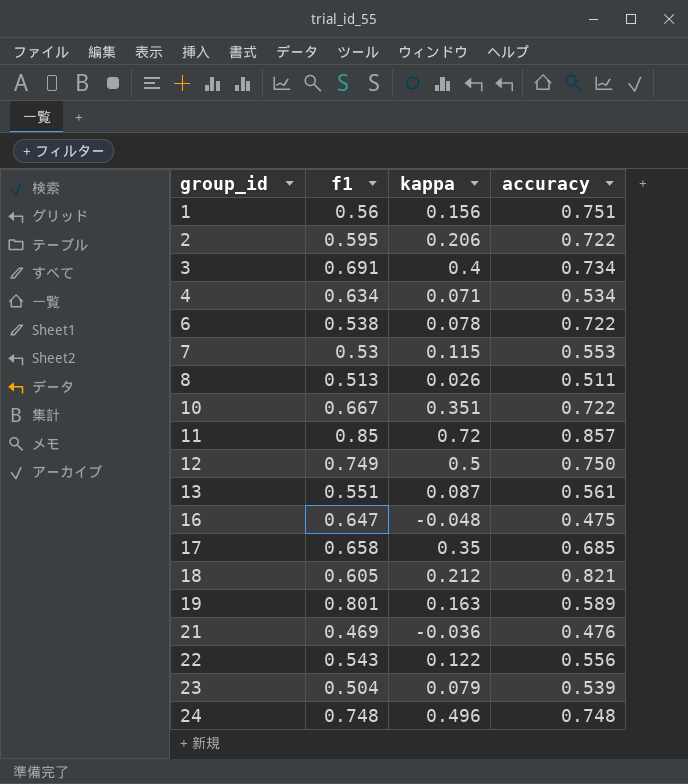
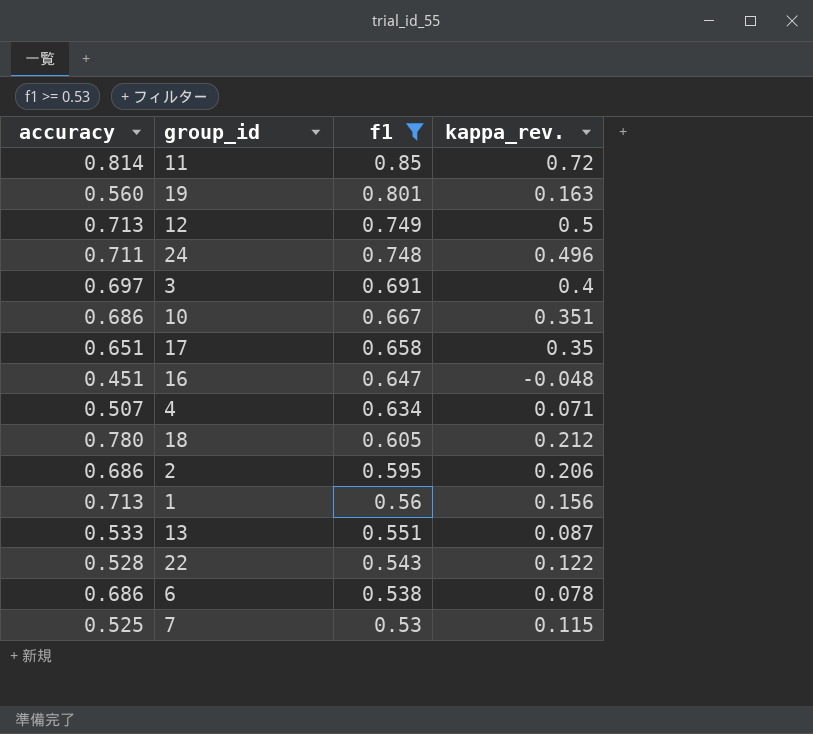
filter: none -> f1 >= 0.53
row order: group_id ascending -> f1 descending
column accuracy | position: 4 -> 1
column name: kappa -> kappa_rev.
11 | accuracy: 0.857 -> 0.814
19 | accuracy: 0.589 -> 0.560
12 | accuracy: 0.750 -> 0.713
24 | accuracy: 0.748 -> 0.711
3 | accuracy: 0.734 -> 0.697
10 | accuracy: 0.722 -> 0.686
17 | accuracy: 0.685 -> 0.651
16 | accuracy: 0.475 -> 0.451
4 | accuracy: 0.534 -> 0.507
18 | accuracy: 0.821 -> 0.780
2 | accuracy: 0.722 -> 0.686
1 | accuracy: 0.751 -> 0.713
13 | accuracy: 0.561 -> 0.533
22 | accuracy: 0.556 -> 0.528
6 | accuracy: 0.722 -> 0.686
7 | accuracy: 0.553 -> 0.525

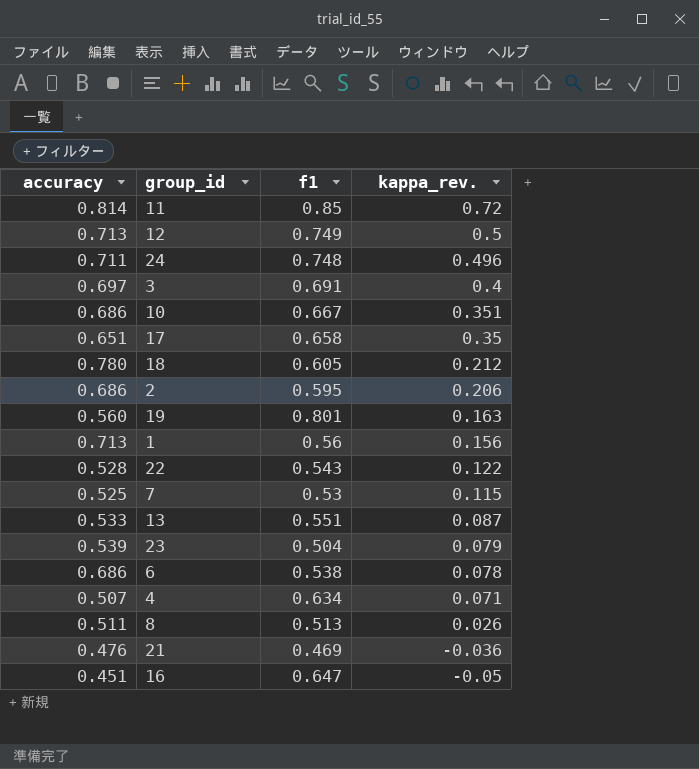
filter: f1 >= 0.53 -> none
row order: f1 descending -> kappa_rev. descending
16 | kappa_rev.: -0.048 -> -0.05

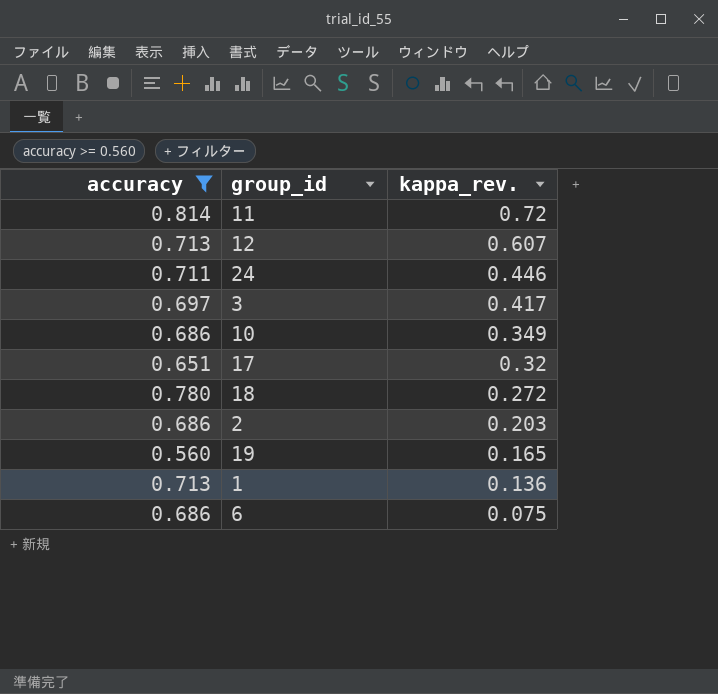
filter: none -> accuracy >= 0.560
column f1 | position: 3 -> none
12 | kappa_rev.: 0.5 -> 0.607
24 | kappa_rev.: 0.496 -> 0.446
3 | kappa_rev.: 0.4 -> 0.417
10 | kappa_rev.: 0.351 -> 0.349
17 | kappa_rev.: 0.35 -> 0.32
18 | kappa_rev.: 0.212 -> 0.272
2 | kappa_rev.: 0.206 -> 0.203
19 | kappa_rev.: 0.163 -> 0.165
1 | kappa_rev.: 0.156 -> 0.136
6 | kappa_rev.: 0.078 -> 0.075

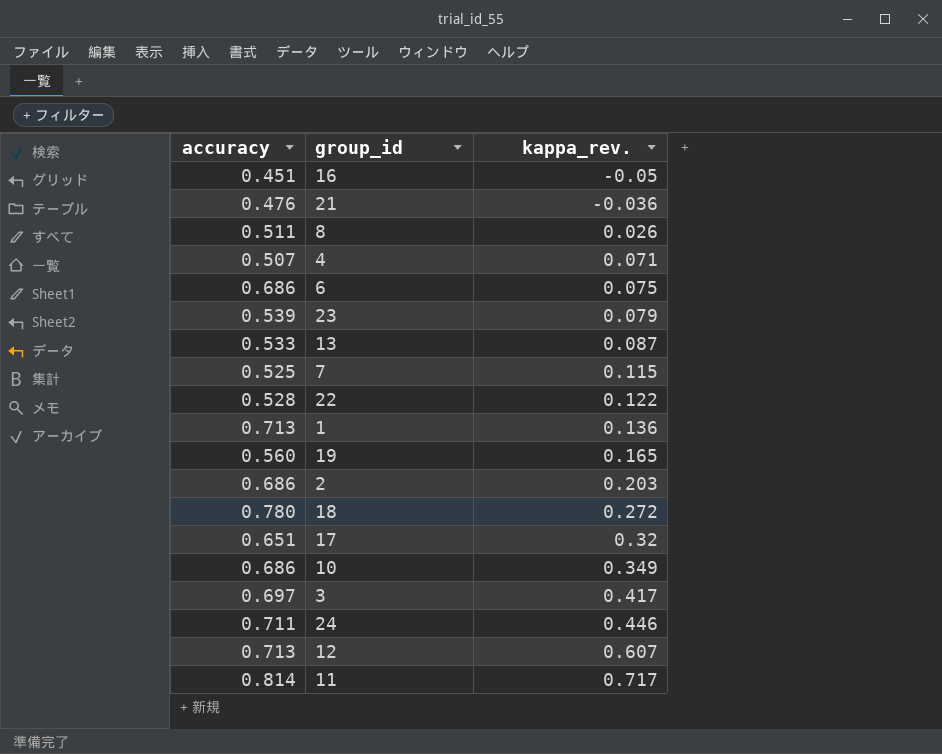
filter: accuracy >= 0.560 -> none
row order: kappa_rev. descending -> kappa_rev. ascending
11 | kappa_rev.: 0.72 -> 0.717

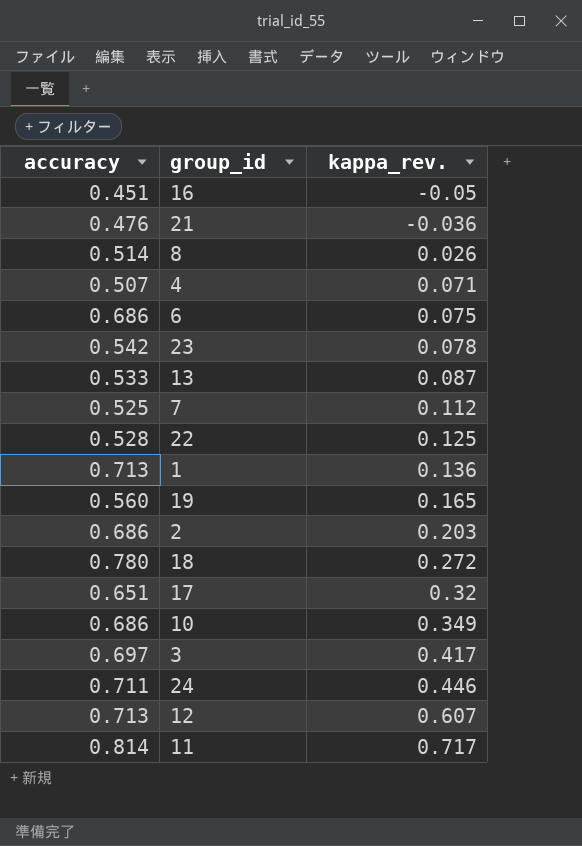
8 | accuracy: 0.511 -> 0.514
23 | accuracy: 0.539 -> 0.542
23 | kappa_rev.: 0.079 -> 0.078
7 | kappa_rev.: 0.115 -> 0.112
22 | kappa_rev.: 0.122 -> 0.125

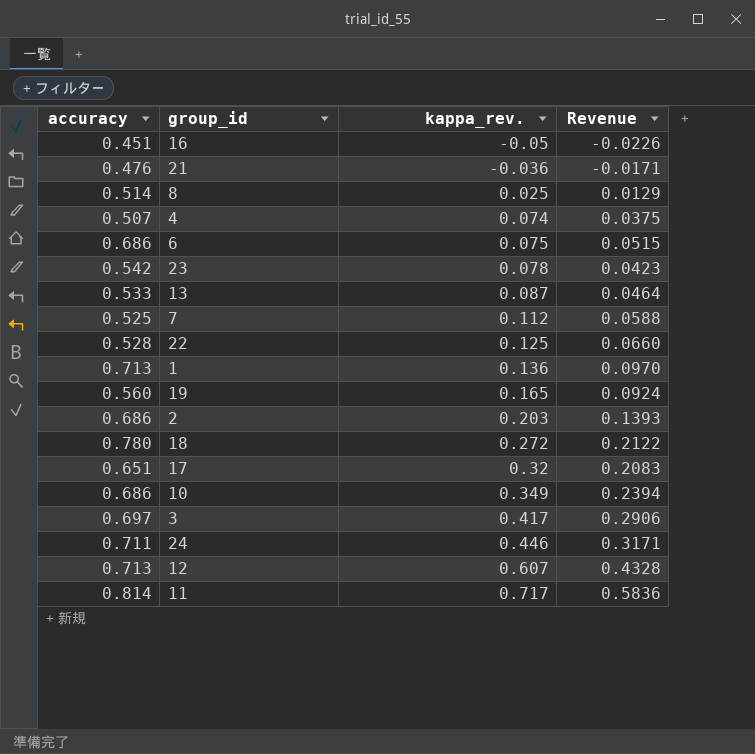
column Revenue | formula: none -> [accuracy] * [kappa_rev.]
8 | kappa_rev.: 0.026 -> 0.025
4 | kappa_rev.: 0.071 -> 0.074

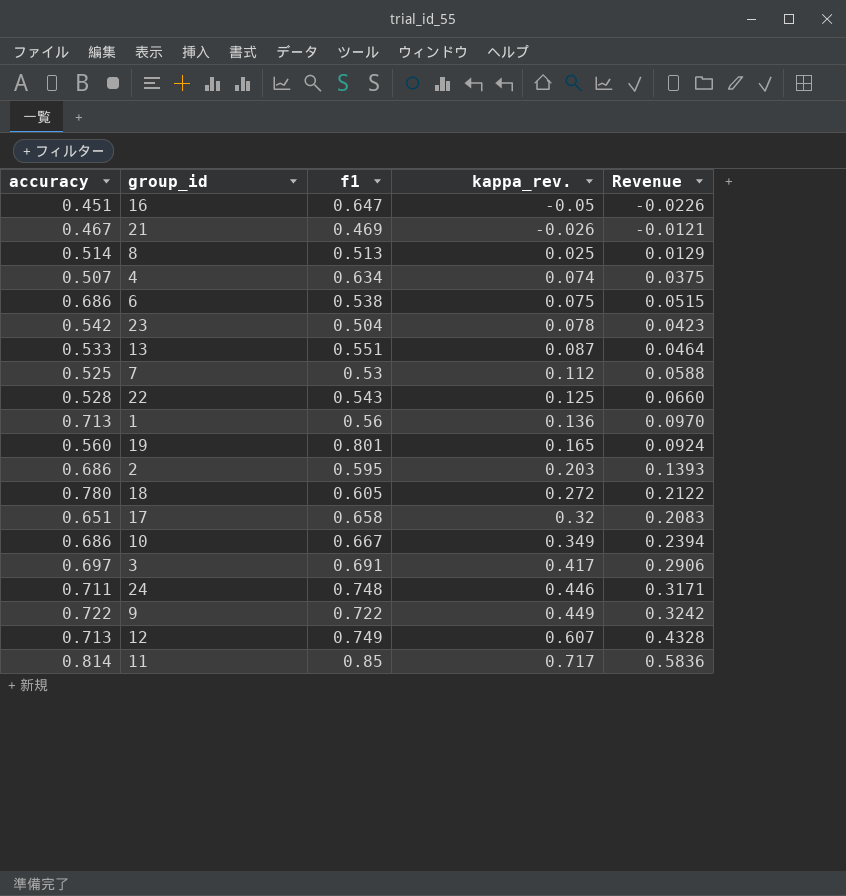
column f1 | position: none -> 3
21 | accuracy: 0.476 -> 0.467
21 | kappa_rev.: -0.036 -> -0.026
21 | Revenue: -0.0171 -> -0.0121
row 9: none -> 0.722 | 0.722 | 0.449 | 0.3242

